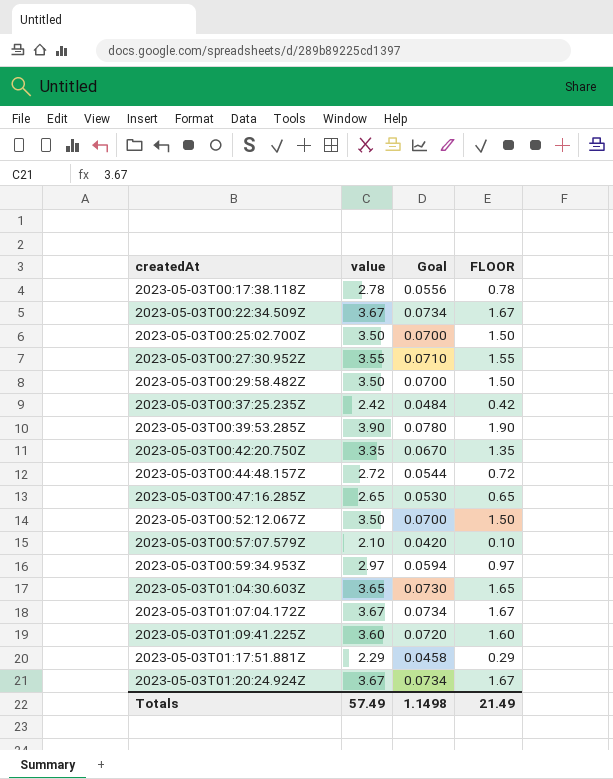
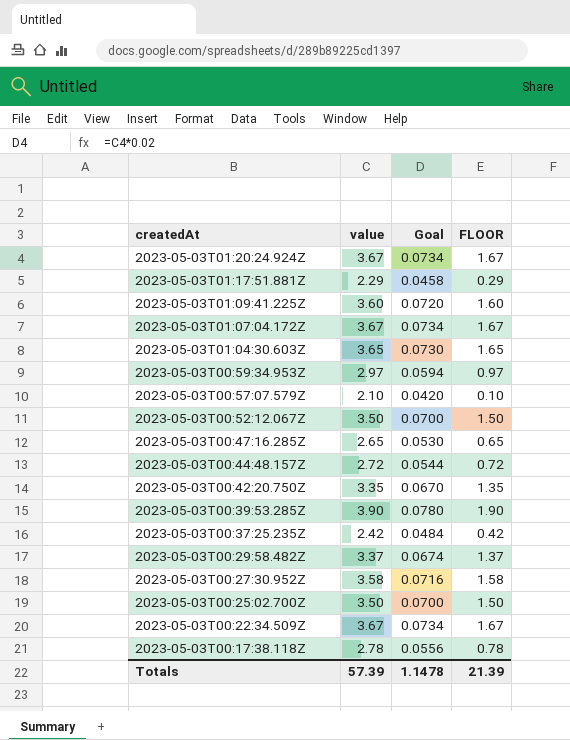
row order: createdAt ascending -> createdAt descending
2023-05-03T00:29:58.482Z | value: 3.50 -> 3.37
2023-05-03T00:29:58.482Z | Goal: 0.0700 -> 0.0674
2023-05-03T00:29:58.482Z | FLOOR: 1.50 -> 1.37
2023-05-03T00:27:30.952Z | value: 3.55 -> 3.58
2023-05-03T00:27:30.952Z | Goal: 0.0710 -> 0.0716
2023-05-03T00:27:30.952Z | FLOOR: 1.55 -> 1.58
Totals | value: 57.49 -> 57.39
Totals | Goal: 1.1498 -> 1.1478
Totals | FLOOR: 21.49 -> 21.39

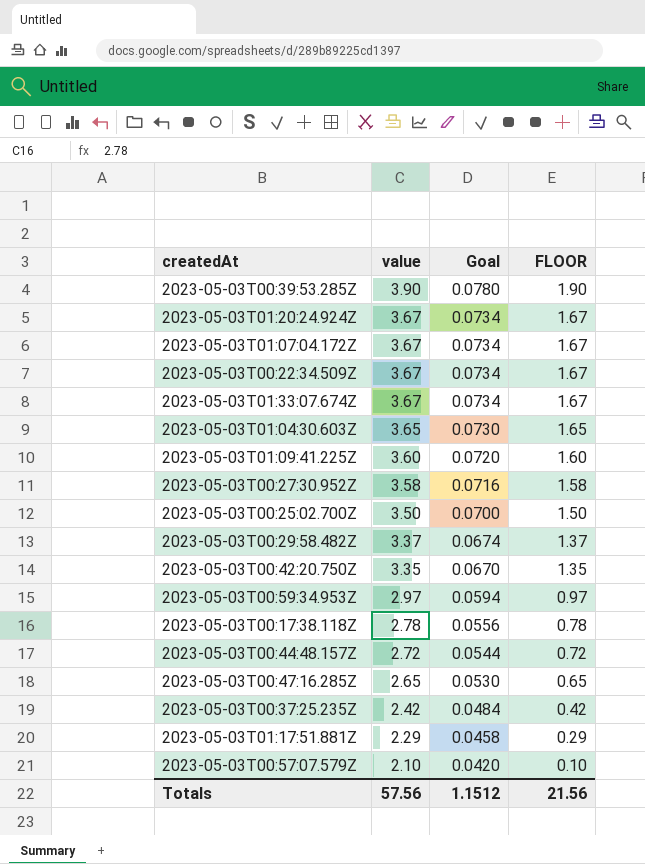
row order: createdAt descending -> value descending
row 2023-05-03T00:52:12.067Z: 3.50 | 0.0700 | 1.50 -> none
row 2023-05-03T01:33:07.674Z: none -> 3.67 | 0.0734 | 1.67
Totals | value: 57.39 -> 57.56
Totals | Goal: 1.1478 -> 1.1512
Totals | FLOOR: 21.39 -> 21.56

